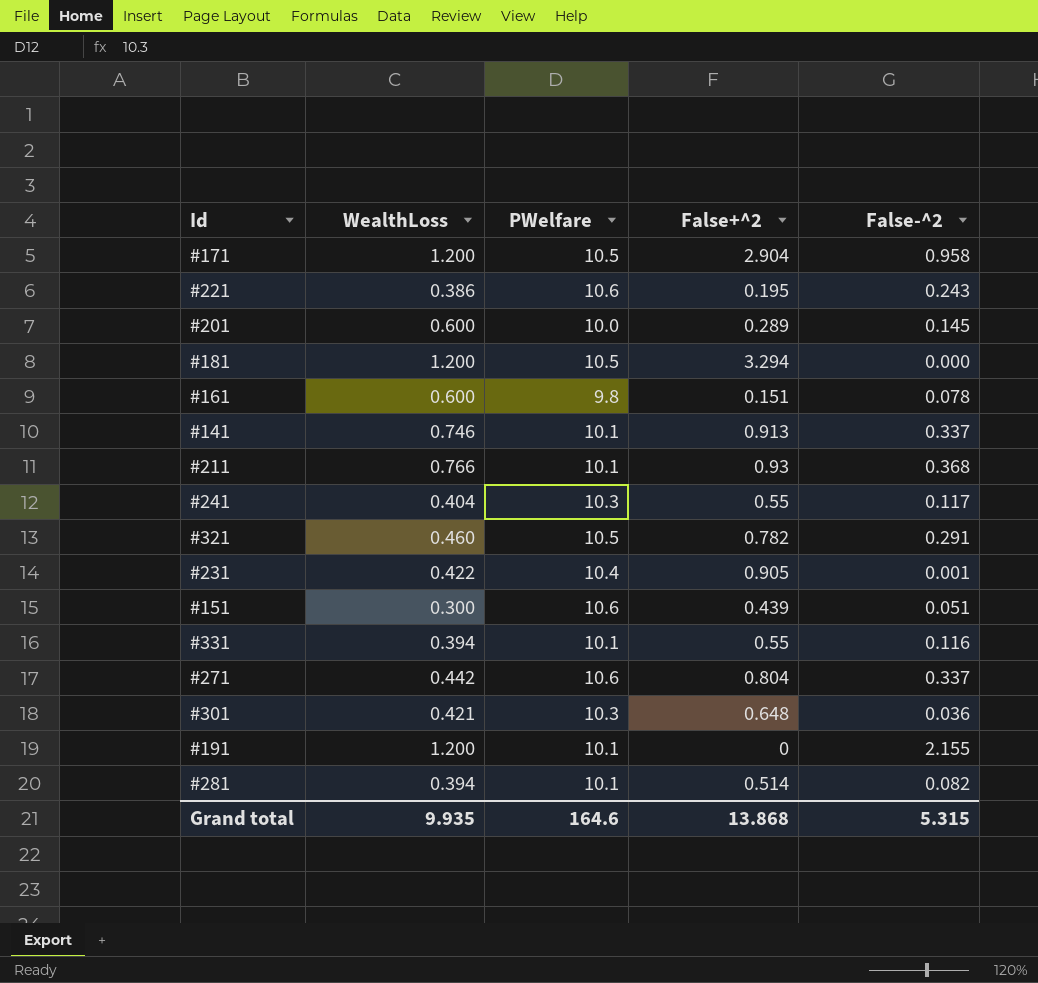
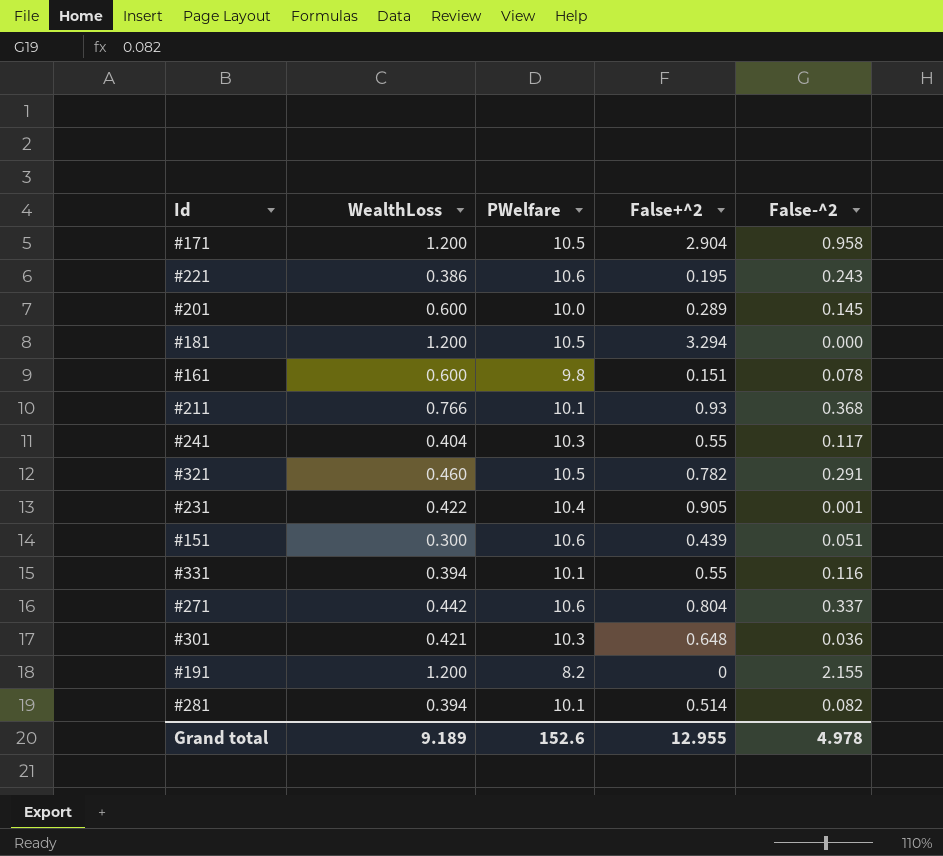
row #141: 0.746 | 10.1 | 0.913 | 0.337 -> none
#191 | PWelfare: 10.1 -> 8.2
Grand total | WealthLoss: 9.935 -> 9.189
Grand total | PWelfare: 164.6 -> 152.6
Grand total | False+^2: 13.868 -> 12.955
Grand total | False-^2: 5.315 -> 4.978

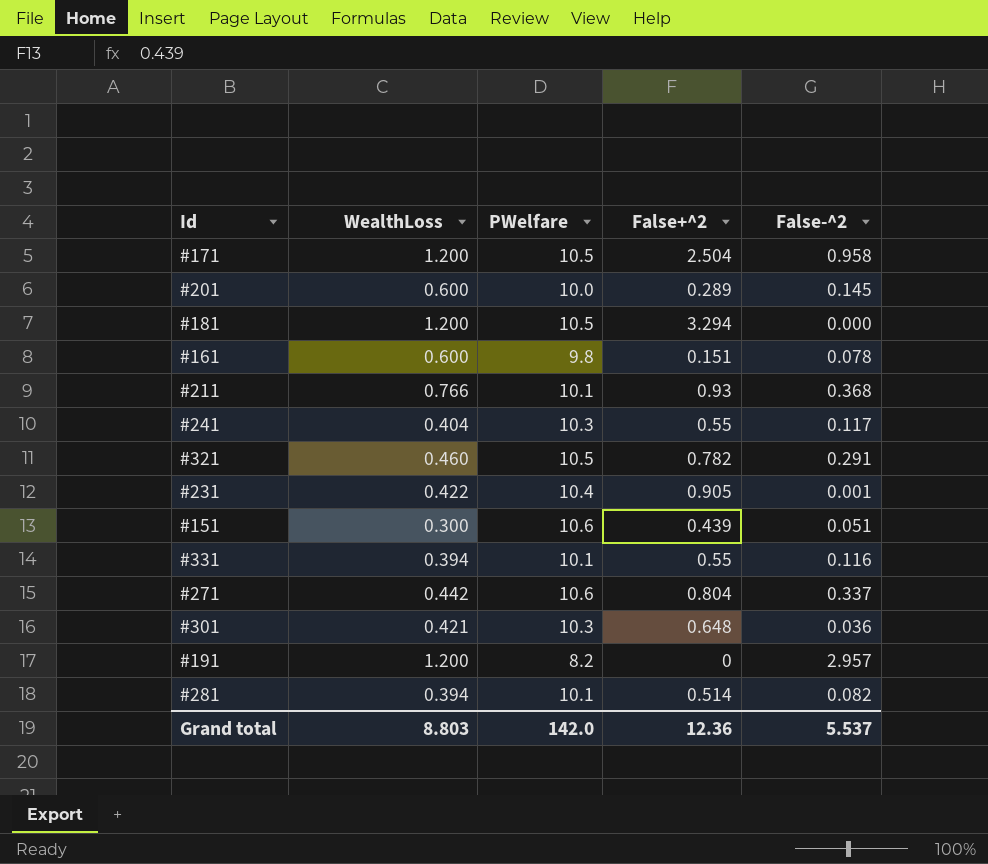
row #221: 0.386 | 10.6 | 0.195 | 0.243 -> none
#171 | False+^2: 2.904 -> 2.504
#191 | False-^2: 2.155 -> 2.957
Grand total | WealthLoss: 9.189 -> 8.803
Grand total | PWelfare: 152.6 -> 142.0
Grand total | False+^2: 12.955 -> 12.36
Grand total | False-^2: 4.978 -> 5.537

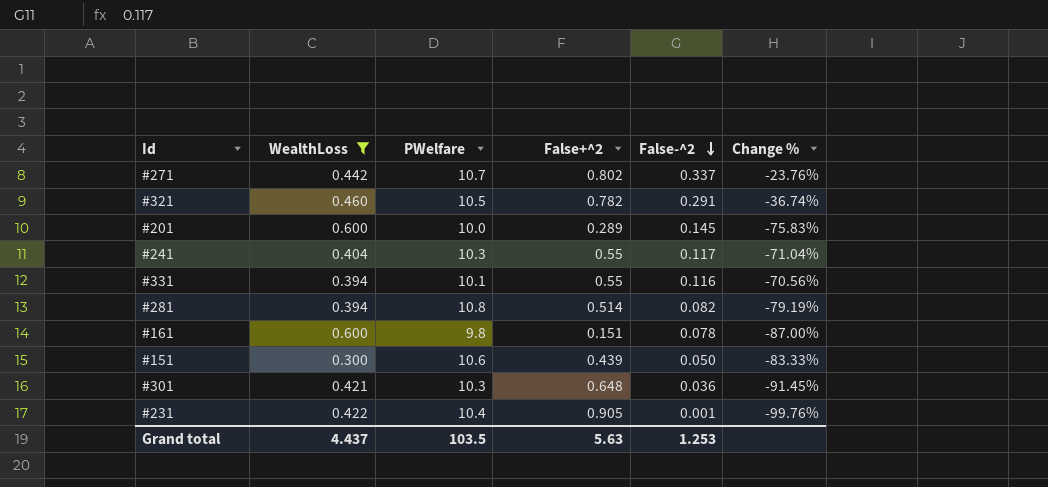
filter: none -> WealthLoss <= 0.600
row order: none -> False-^2 descending
column Change % | formula: none -> ([False-^2] - [WealthLoss]) / [WealthLoss]
#271 | PWelfare: 10.6 -> 10.7
#271 | False+^2: 0.804 -> 0.802
#281 | PWelfare: 10.1 -> 10.8
#151 | False-^2: 0.051 -> 0.050
Grand total | WealthLoss: 8.803 -> 4.437
Grand total | PWelfare: 142.0 -> 103.5
Grand total | False+^2: 12.36 -> 5.63
Grand total | False-^2: 5.537 -> 1.253

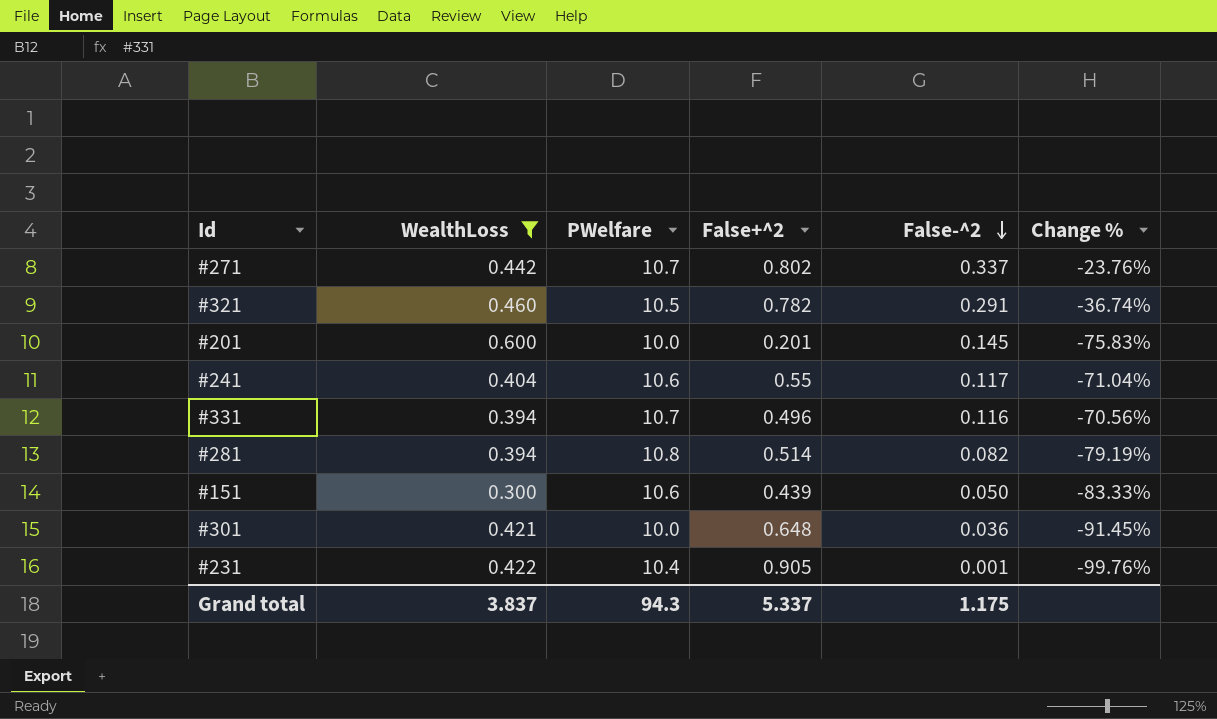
row #161: 0.600 | 9.8 | 0.151 | 0.078 | -87.00% -> none
#201 | False+^2: 0.289 -> 0.201
#241 | PWelfare: 10.3 -> 10.6
#331 | PWelfare: 10.1 -> 10.7
#331 | False+^2: 0.55 -> 0.496
#301 | PWelfare: 10.3 -> 10.0
Grand total | WealthLoss: 4.437 -> 3.837
Grand total | PWelfare: 103.5 -> 94.3
Grand total | False+^2: 5.63 -> 5.337
Grand total | False-^2: 1.253 -> 1.175

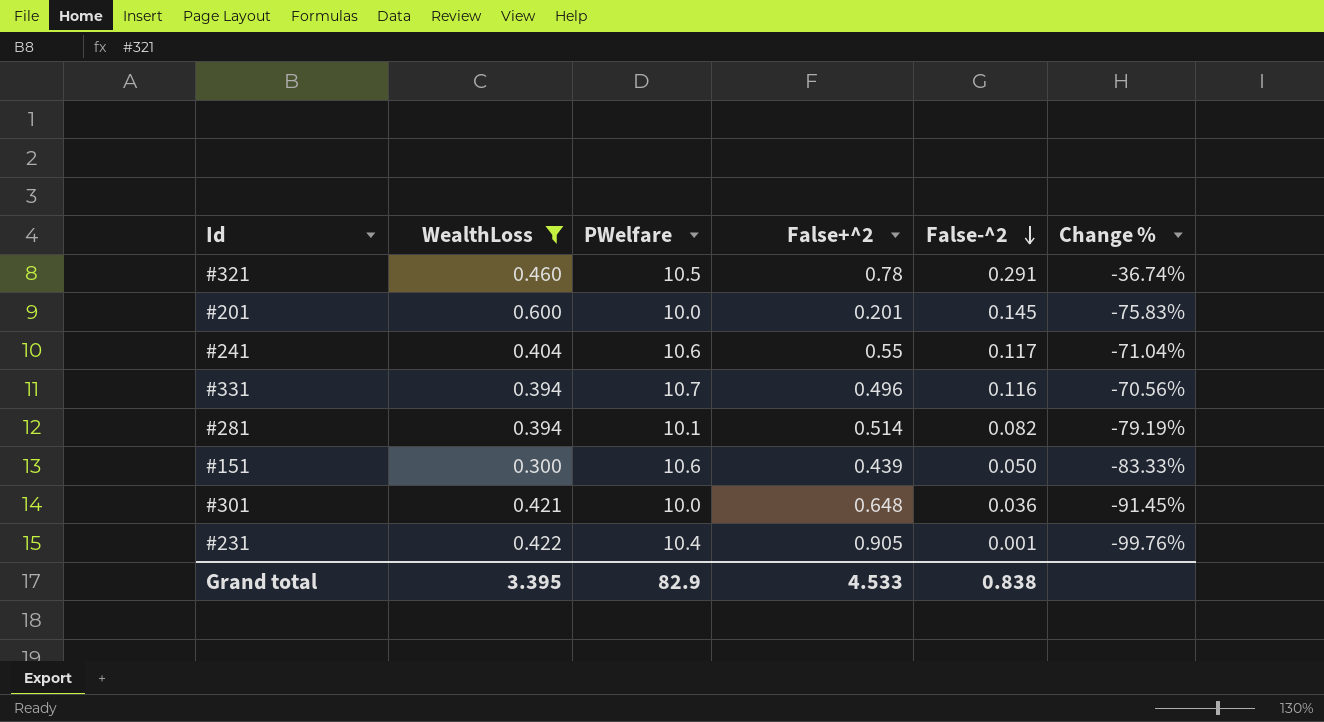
row #271: 0.442 | 10.7 | 0.802 | 0.337 | -23.76% -> none
#321 | False+^2: 0.782 -> 0.78
#281 | PWelfare: 10.8 -> 10.1
Grand total | WealthLoss: 3.837 -> 3.395
Grand total | PWelfare: 94.3 -> 82.9
Grand total | False+^2: 5.337 -> 4.533
Grand total | False-^2: 1.175 -> 0.838

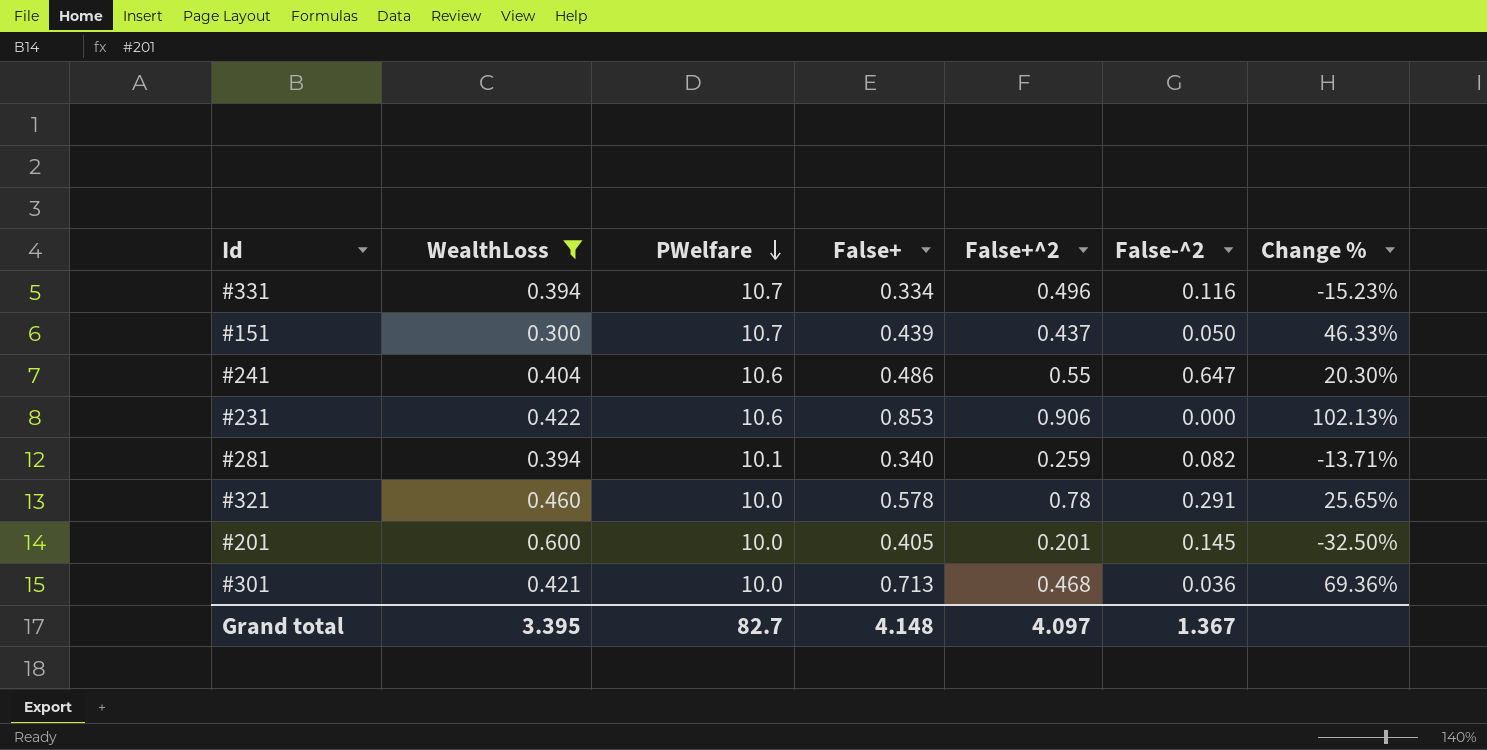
row order: False-^2 descending -> PWelfare descending
column False+ | position: none -> 4
column Change % | formula: ([False-^2] - [WealthLoss]) / [WealthLoss] -> ([False+] - [WealthLoss]) / [WealthLoss]
#151 | PWelfare: 10.6 -> 10.7
#151 | False+^2: 0.439 -> 0.437
#241 | False-^2: 0.117 -> 0.647
#231 | PWelfare: 10.4 -> 10.6
#231 | False+^2: 0.905 -> 0.906
#231 | False-^2: 0.001 -> 0.000
#281 | False+^2: 0.514 -> 0.259
#321 | PWelfare: 10.5 -> 10.0
#301 | False+^2: 0.648 -> 0.468
Grand total | PWelfare: 82.9 -> 82.7
Grand total | False+^2: 4.533 -> 4.097
Grand total | False-^2: 0.838 -> 1.367

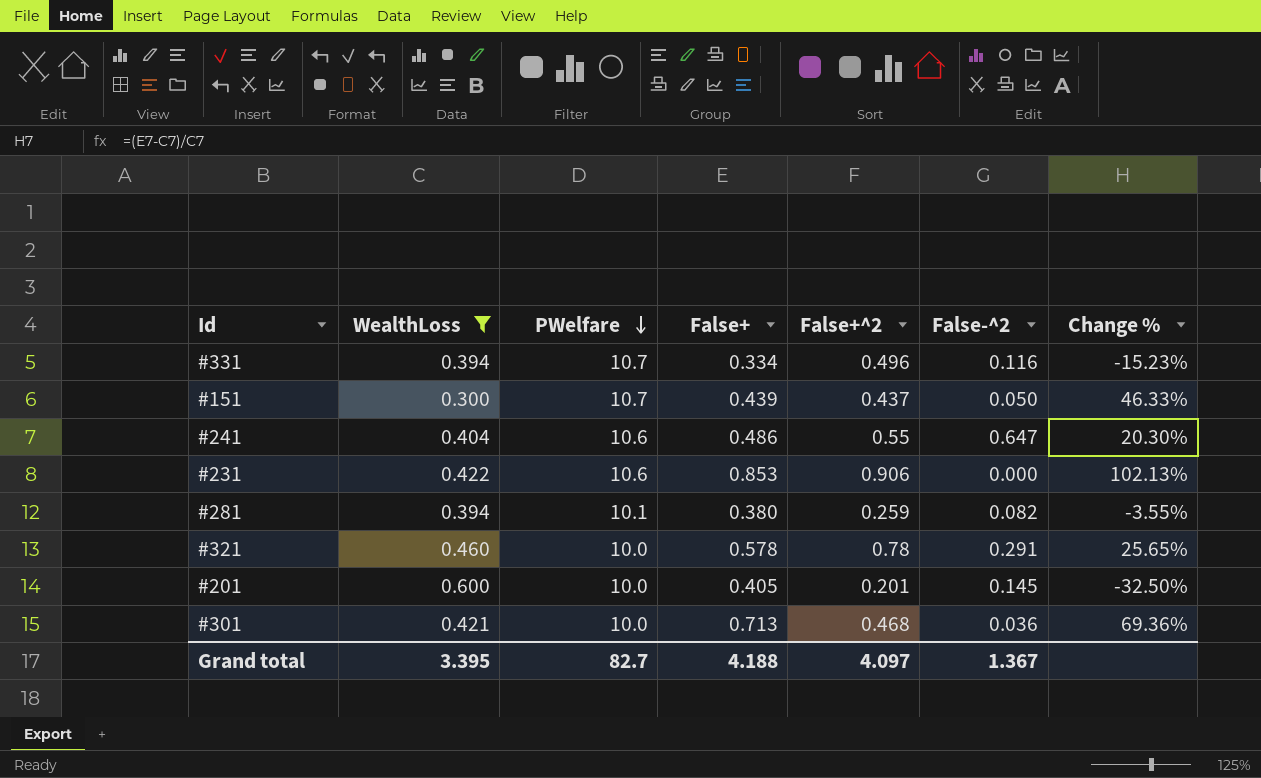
#281 | False+: 0.340 -> 0.380
#281 | Change %: -13.71% -> -3.55%
Grand total | False+: 4.148 -> 4.188

